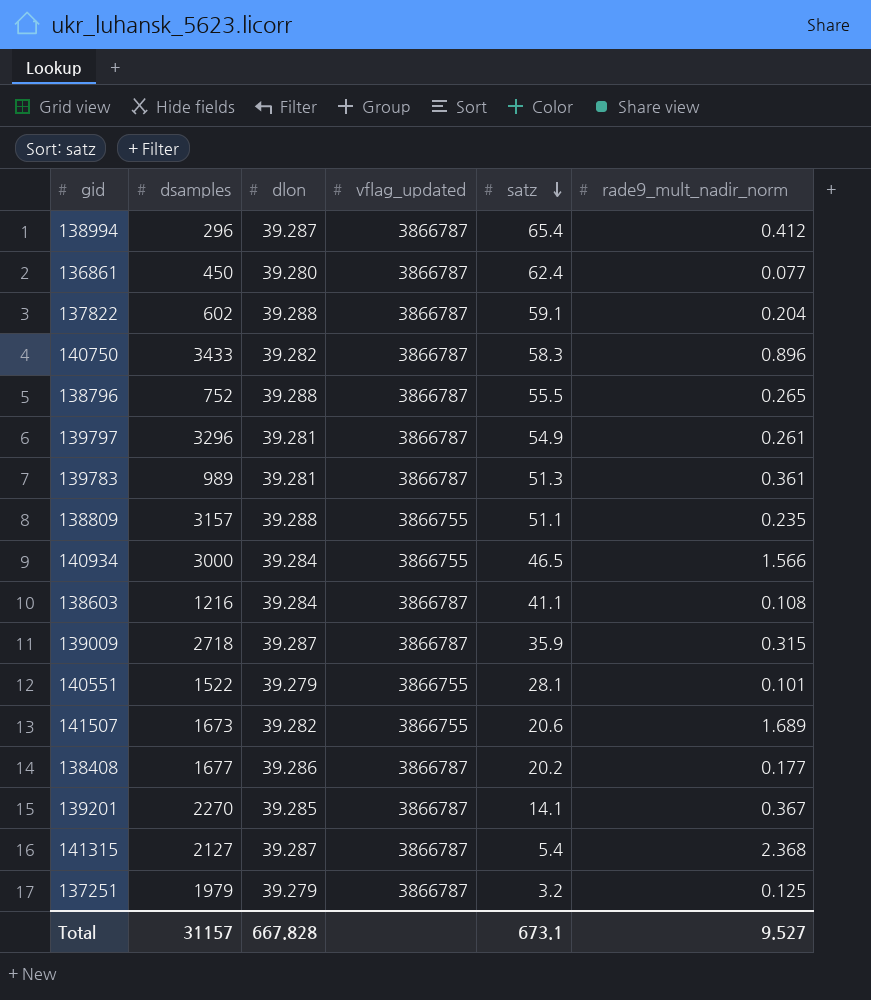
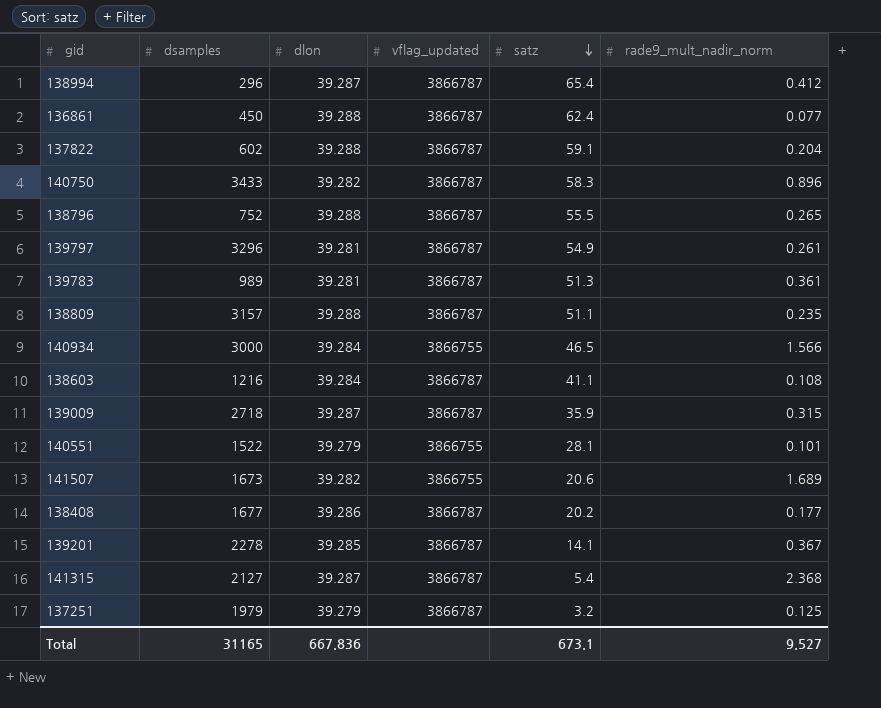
136861 | dlon: 39.280 -> 39.288
138809 | vflag_updated: 3866755 -> 3866787
139201 | dsamples: 2270 -> 2278
Total | dsamples: 31157 -> 31165
Total | dlon: 667.828 -> 667.836

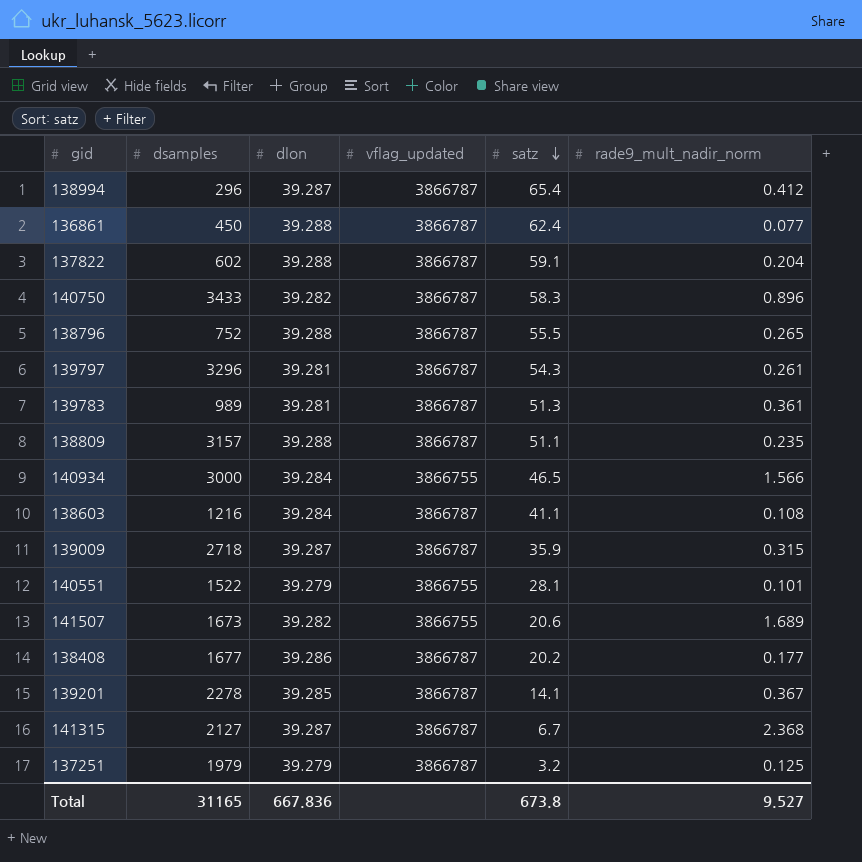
139797 | satz: 54.9 -> 54.3
141315 | satz: 5.4 -> 6.7
Total | satz: 673.1 -> 673.8

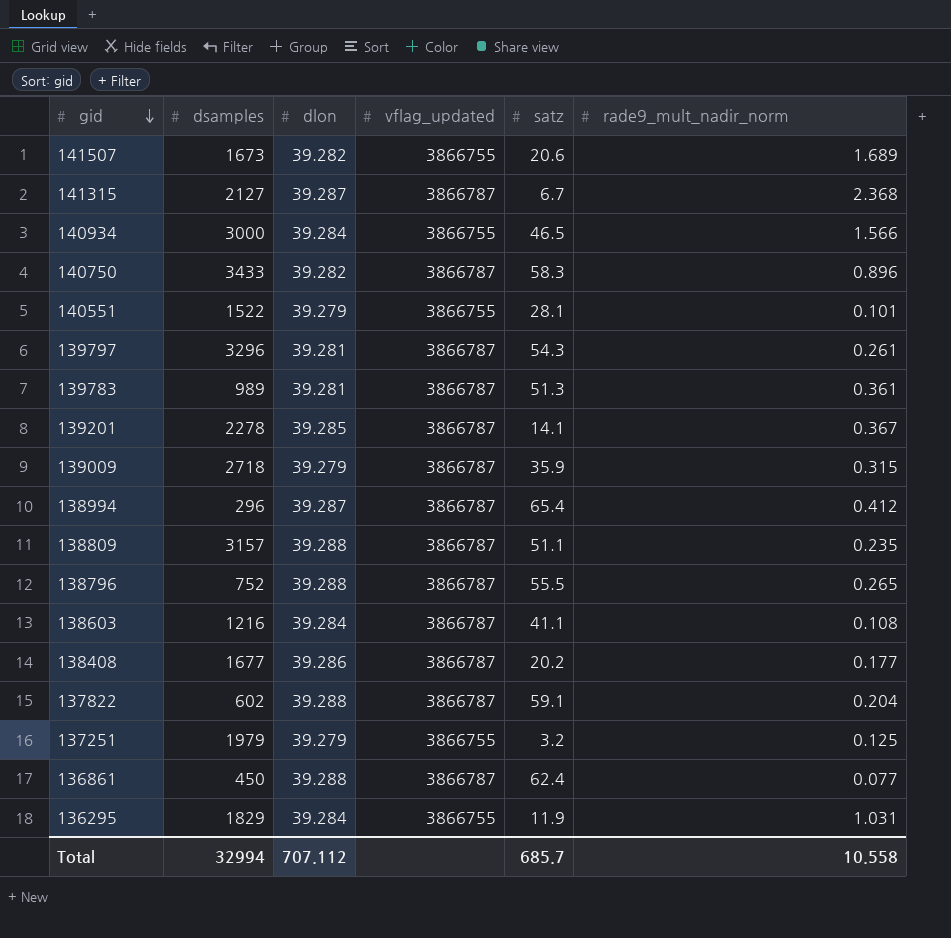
row order: satz descending -> gid descending
139009 | dlon: 39.287 -> 39.279
137251 | vflag_updated: 3866787 -> 3866755
row 136295: none -> 1829 | 39.284 | 3866755 | 11.9 | 1.031
Total | dsamples: 31165 -> 32994
Total | dlon: 667.836 -> 707.112
Total | satz: 673.8 -> 685.7
Total | rade9_mult_nadir_norm: 9.527 -> 10.558

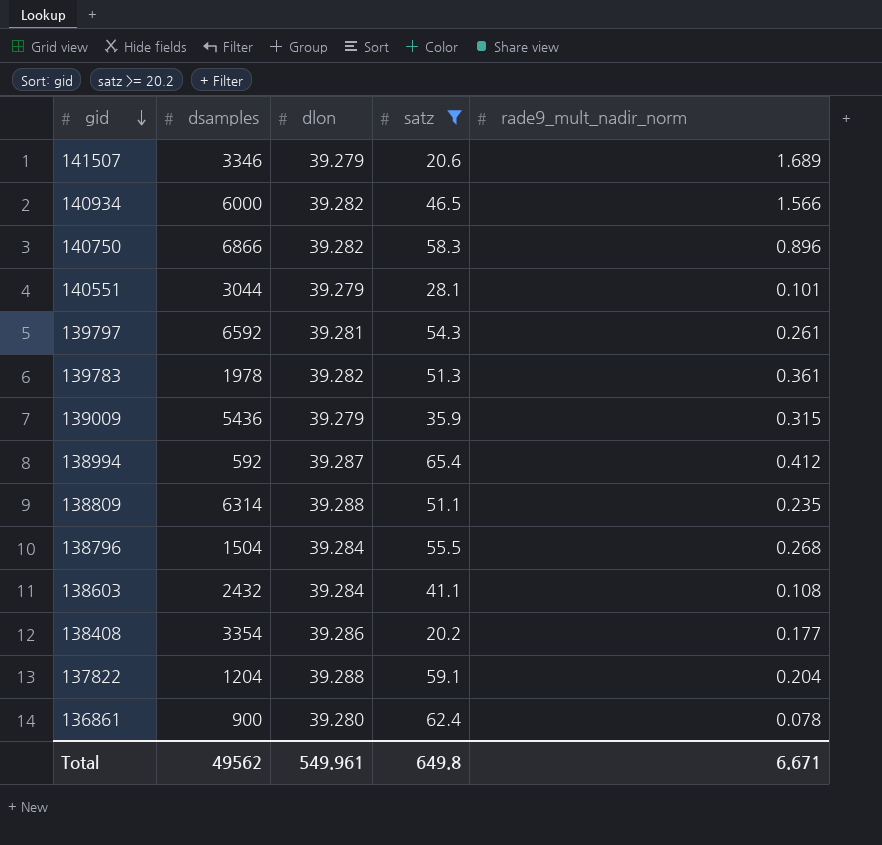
filter: none -> satz >= 20.2
column vflag_updated | position: 4 -> none
141507 | dsamples: 1673 -> 3346
141507 | dlon: 39.282 -> 39.279
140934 | dsamples: 3000 -> 6000
140934 | dlon: 39.284 -> 39.282
140750 | dsamples: 3433 -> 6866
140551 | dsamples: 1522 -> 3044
139797 | dsamples: 3296 -> 6592
139783 | dsamples: 989 -> 1978
139783 | dlon: 39.281 -> 39.282
139009 | dsamples: 2718 -> 5436
138994 | dsamples: 296 -> 592
138809 | dsamples: 3157 -> 6314
138796 | dsamples: 752 -> 1504
138796 | dlon: 39.288 -> 39.284
138796 | rade9_mult_nadir_norm: 0.265 -> 0.268
138603 | dsamples: 1216 -> 2432
138408 | dsamples: 1677 -> 3354
137822 | dsamples: 602 -> 1204
136861 | dsamples: 450 -> 900
136861 | dlon: 39.288 -> 39.280
136861 | rade9_mult_nadir_norm: 0.077 -> 0.078
Total | dsamples: 32994 -> 49562
Total | dlon: 707.112 -> 549.961
Total | satz: 685.7 -> 649.8
Total | rade9_mult_nadir_norm: 10.558 -> 6.671

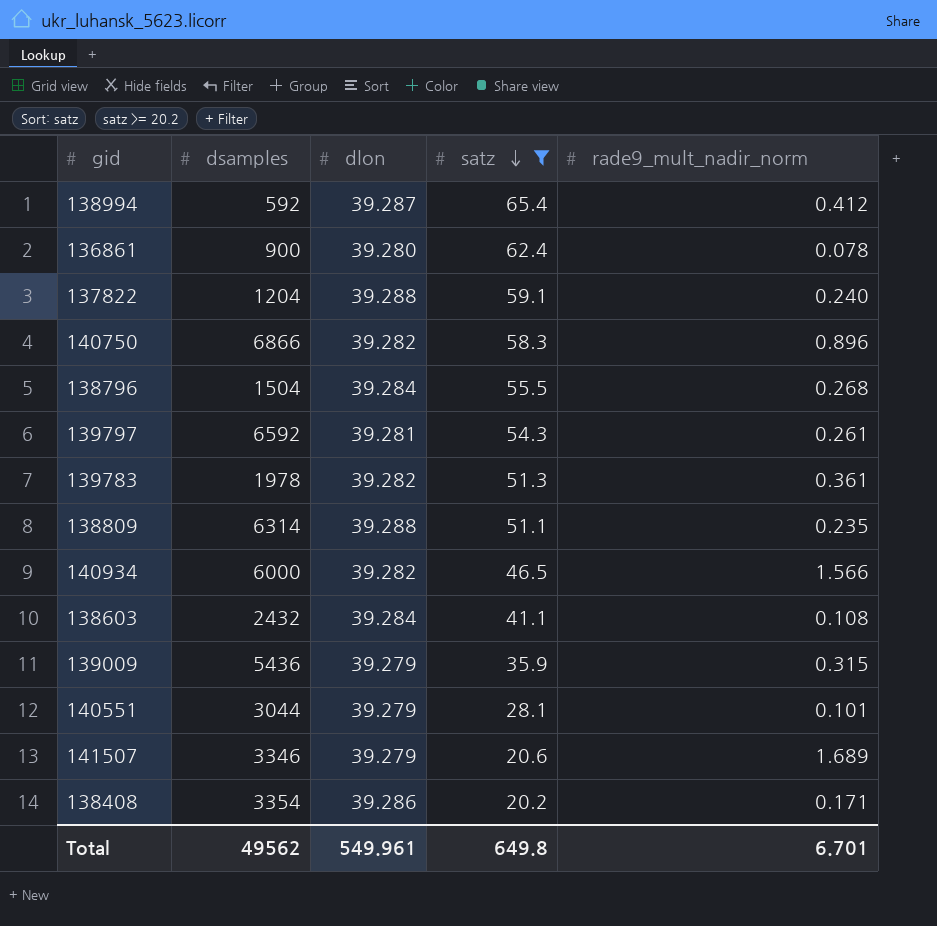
row order: gid descending -> satz descending
137822 | rade9_mult_nadir_norm: 0.204 -> 0.240
138408 | rade9_mult_nadir_norm: 0.177 -> 0.171
Total | rade9_mult_nadir_norm: 6.671 -> 6.701

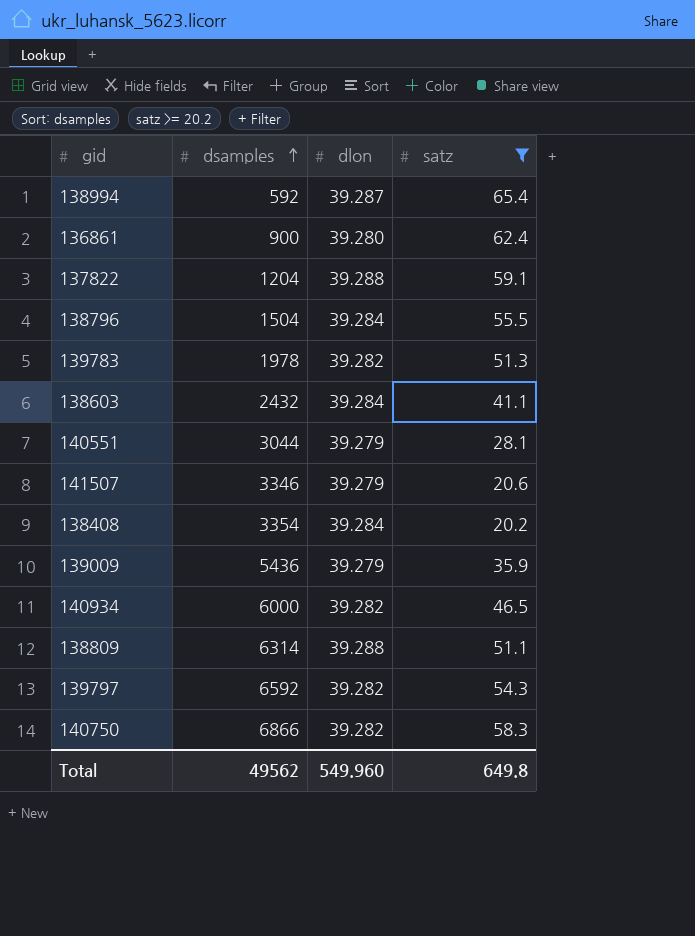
row order: satz descending -> dsamples ascending
column rade9_mult_nadir_norm | position: 5 -> none
138408 | dlon: 39.286 -> 39.284
139797 | dlon: 39.281 -> 39.282
Total | dlon: 549.961 -> 549.960

